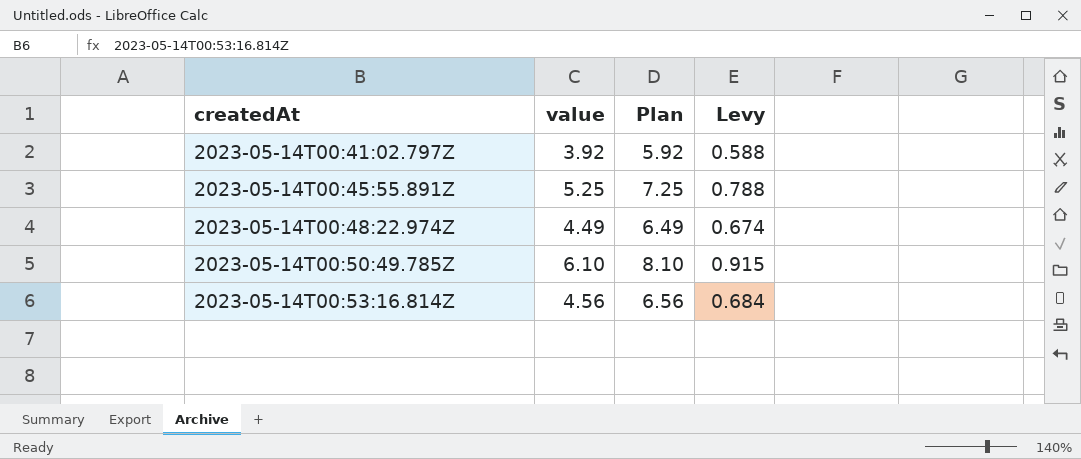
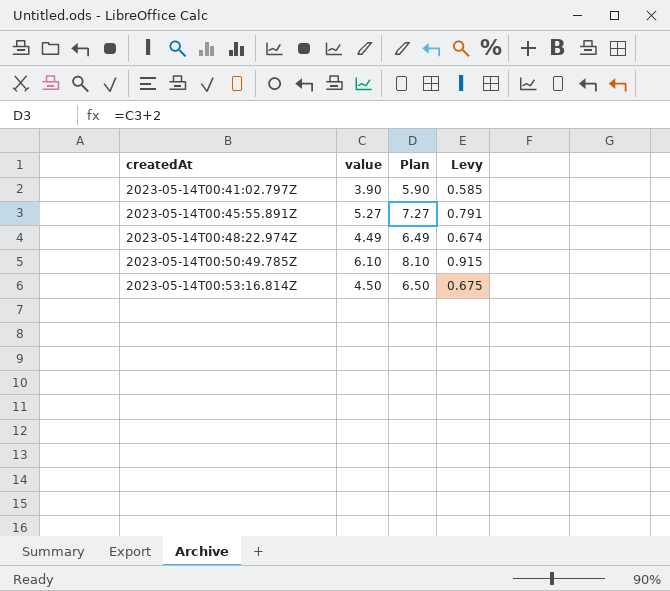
2023-05-14T00:41:02.797Z | value: 3.92 -> 3.90
2023-05-14T00:41:02.797Z | Plan: 5.92 -> 5.90
2023-05-14T00:41:02.797Z | Levy: 0.588 -> 0.585
2023-05-14T00:45:55.891Z | value: 5.25 -> 5.27
2023-05-14T00:45:55.891Z | Plan: 7.25 -> 7.27
2023-05-14T00:45:55.891Z | Levy: 0.788 -> 0.791
2023-05-14T00:53:16.814Z | value: 4.56 -> 4.50
2023-05-14T00:53:16.814Z | Plan: 6.56 -> 6.50
2023-05-14T00:53:16.814Z | Levy: 0.684 -> 0.675

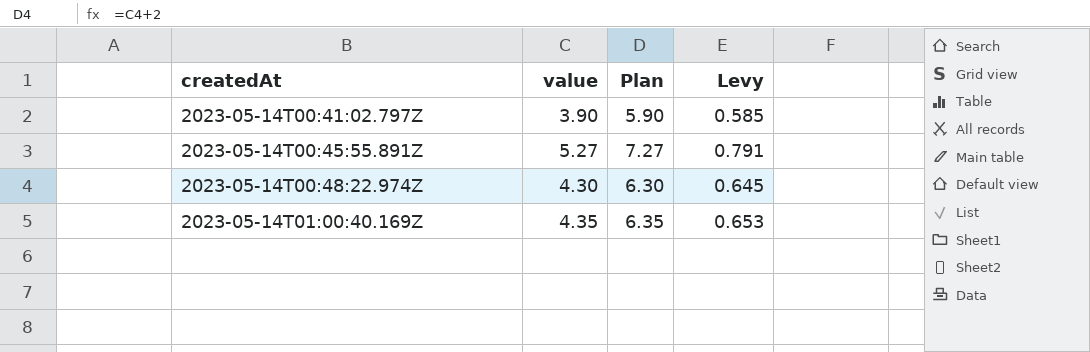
row 2023-05-14T00:50:49.785Z: 6.10 | 8.10 | 0.915 -> none
row 2023-05-14T00:53:16.814Z: 4.50 | 6.50 | 0.675 -> none
2023-05-14T00:48:22.974Z | value: 4.49 -> 4.30
2023-05-14T00:48:22.974Z | Plan: 6.49 -> 6.30
2023-05-14T00:48:22.974Z | Levy: 0.674 -> 0.645
row 2023-05-14T01:00:40.169Z: none -> 4.35 | 6.35 | 0.653

